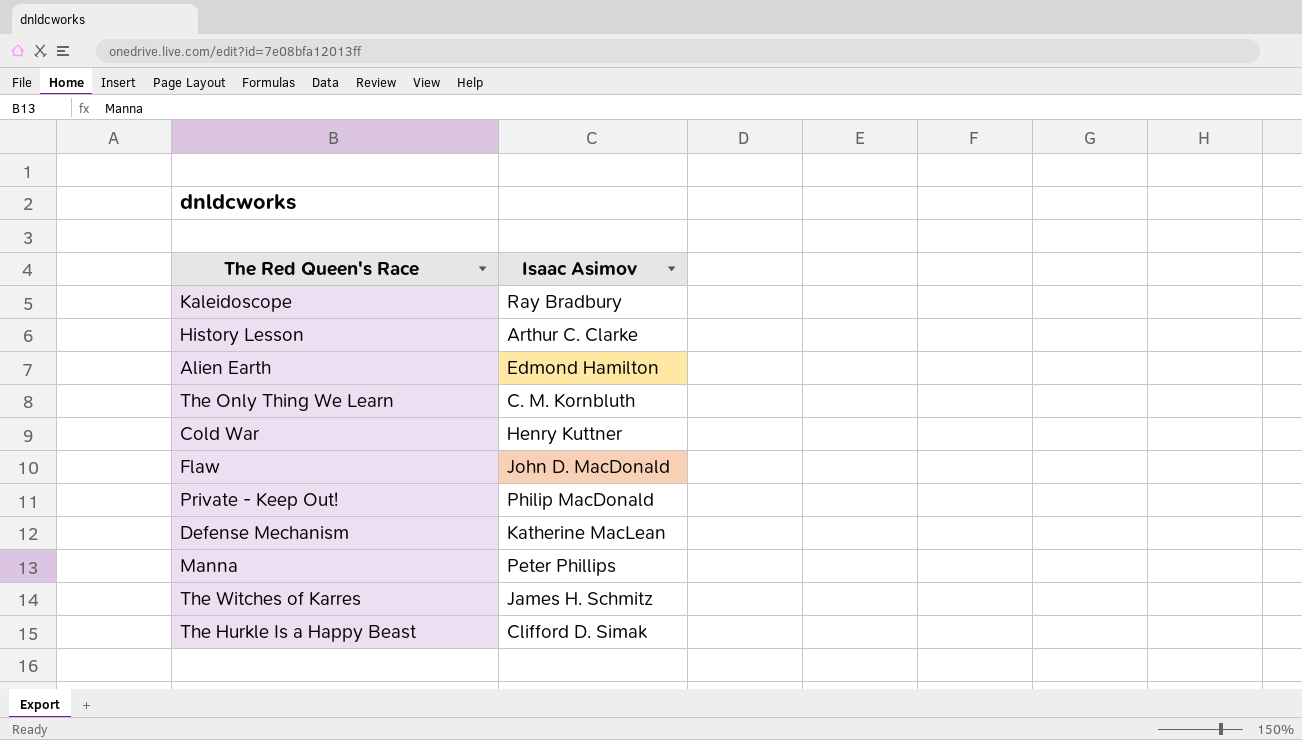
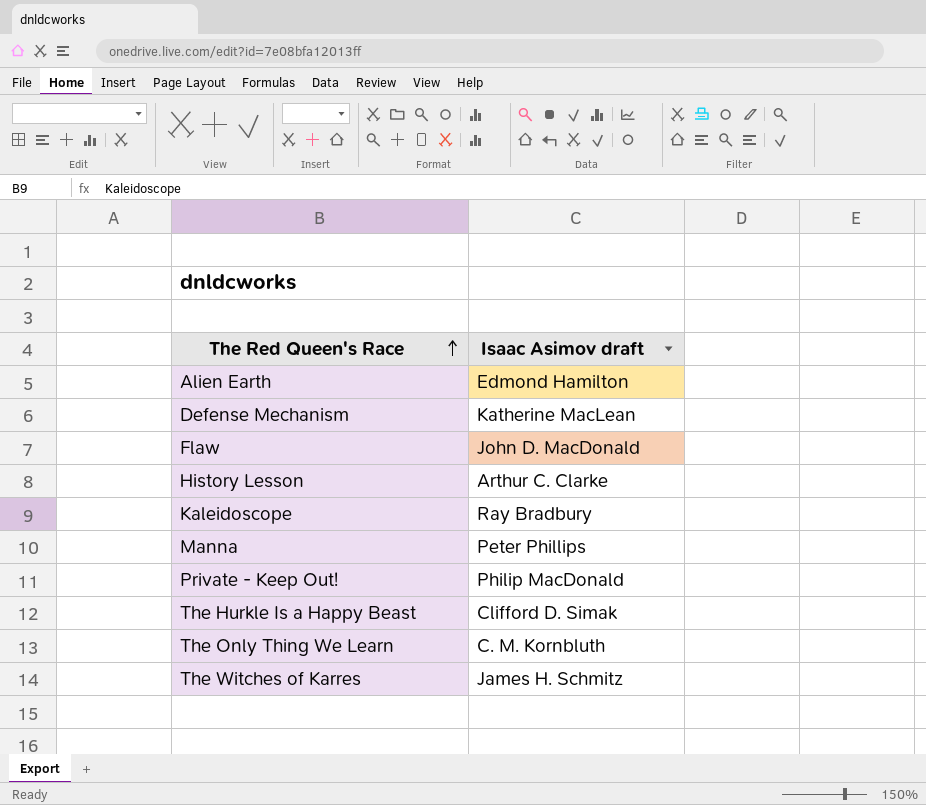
row order: none -> The Red Queen's Race ascending
column name: Isaac Asimov -> Isaac Asimov draft
row Cold War: Henry Kuttner -> none

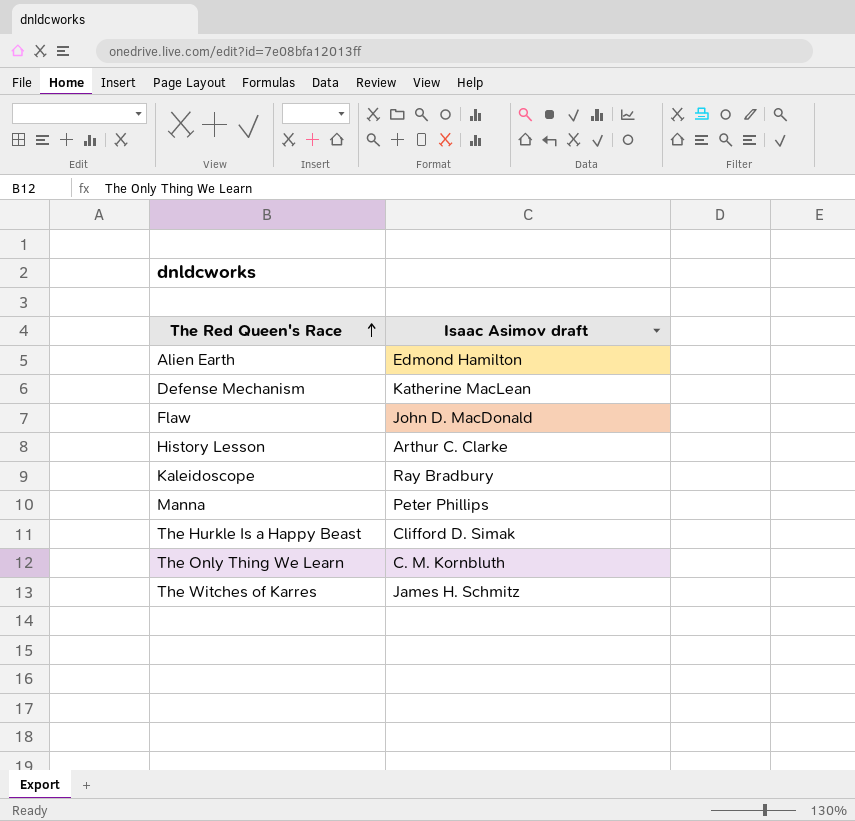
row Private - Keep Out!: Philip MacDonald -> none

